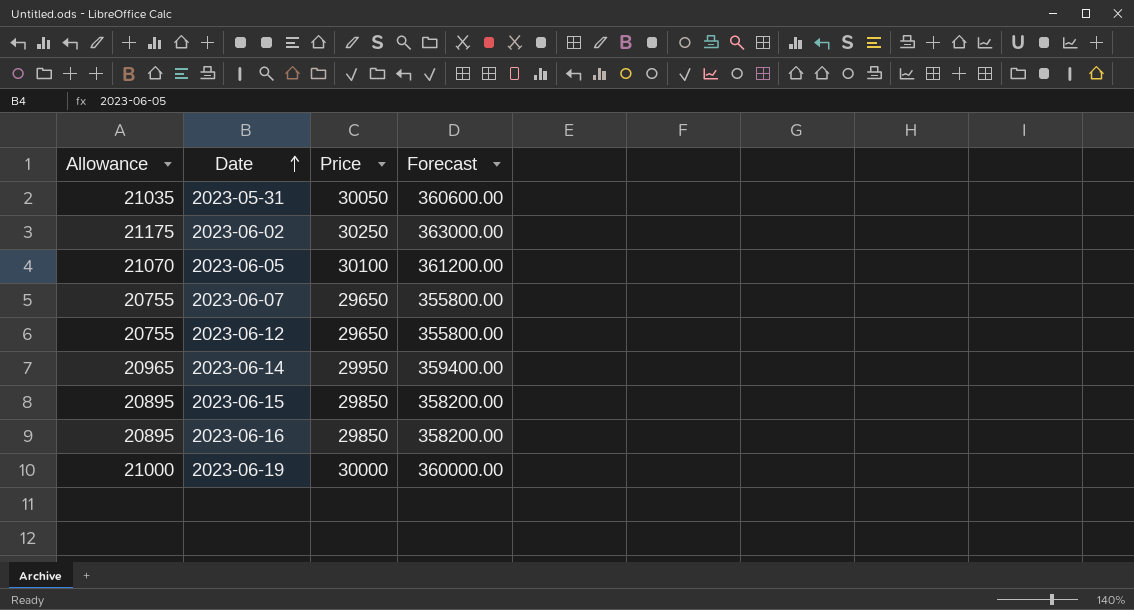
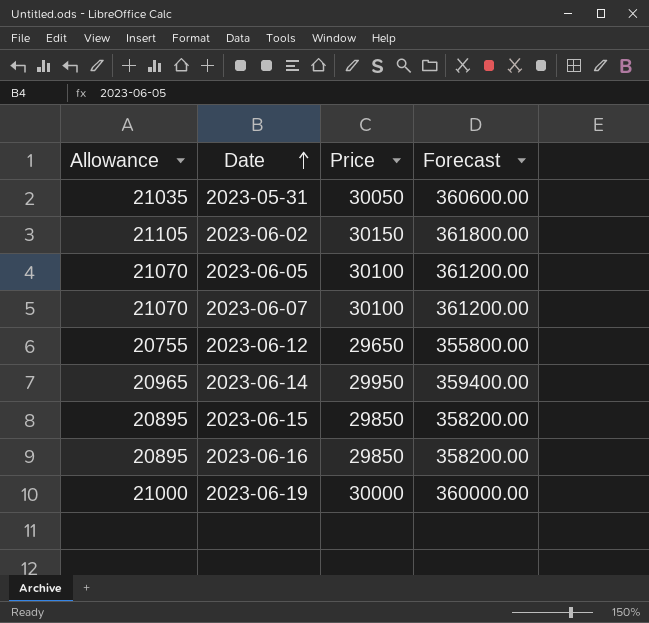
2023-06-02 | Allowance: 21175 -> 21105
2023-06-02 | Price: 30250 -> 30150
2023-06-02 | Forecast: 363000.00 -> 361800.00
2023-06-07 | Allowance: 20755 -> 21070
2023-06-07 | Price: 29650 -> 30100
2023-06-07 | Forecast: 355800.00 -> 361200.00

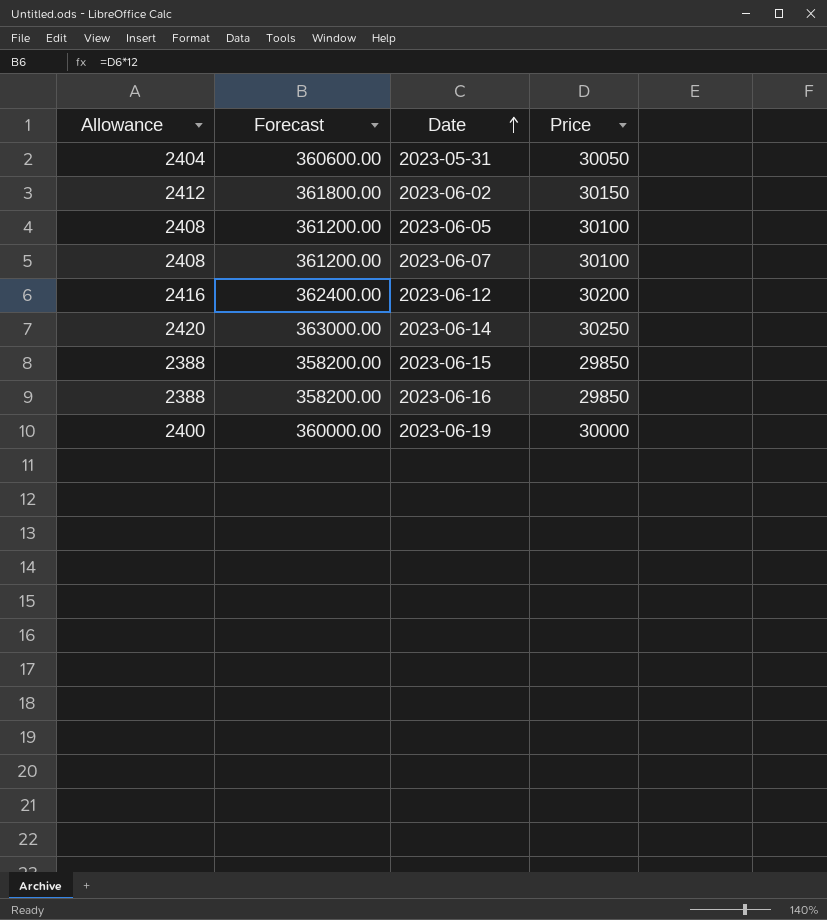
column Allowance | formula: [Price] * 0.7 -> [Price] * 0.08
column Forecast | position: 4 -> 2
2023-06-12 | Forecast: 355800.00 -> 362400.00
2023-06-12 | Price: 29650 -> 30200
2023-06-14 | Forecast: 359400.00 -> 363000.00
2023-06-14 | Price: 29950 -> 30250

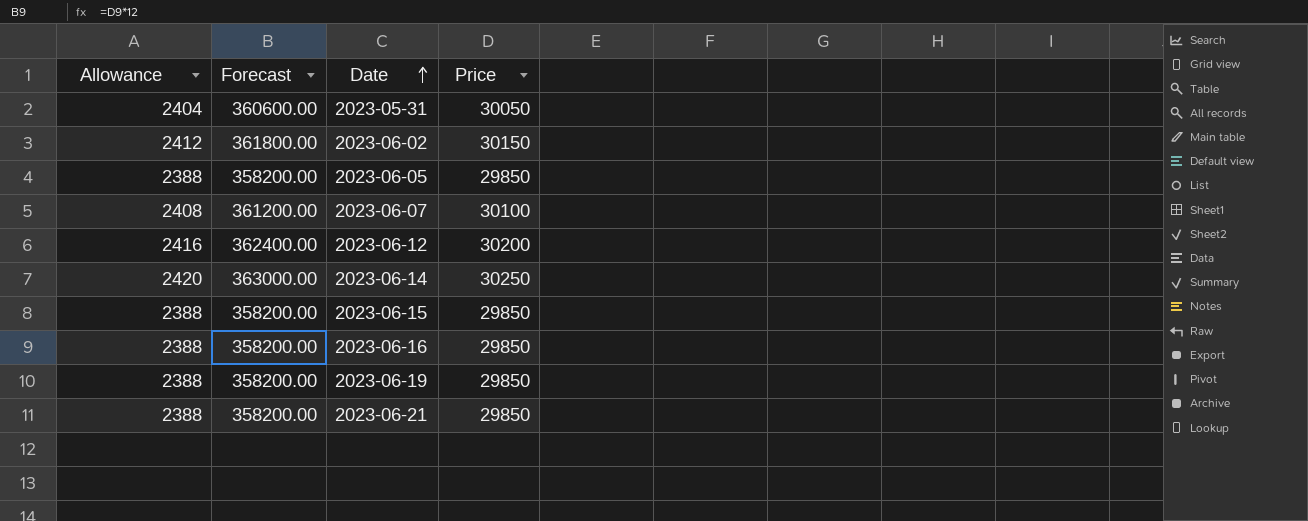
2023-06-05 | Allowance: 2408 -> 2388
2023-06-05 | Forecast: 361200.00 -> 358200.00
2023-06-05 | Price: 30100 -> 29850
2023-06-19 | Allowance: 2400 -> 2388
2023-06-19 | Forecast: 360000.00 -> 358200.00
2023-06-19 | Price: 30000 -> 29850
row 2023-06-21: none -> 2388 | 358200.00 | 29850

